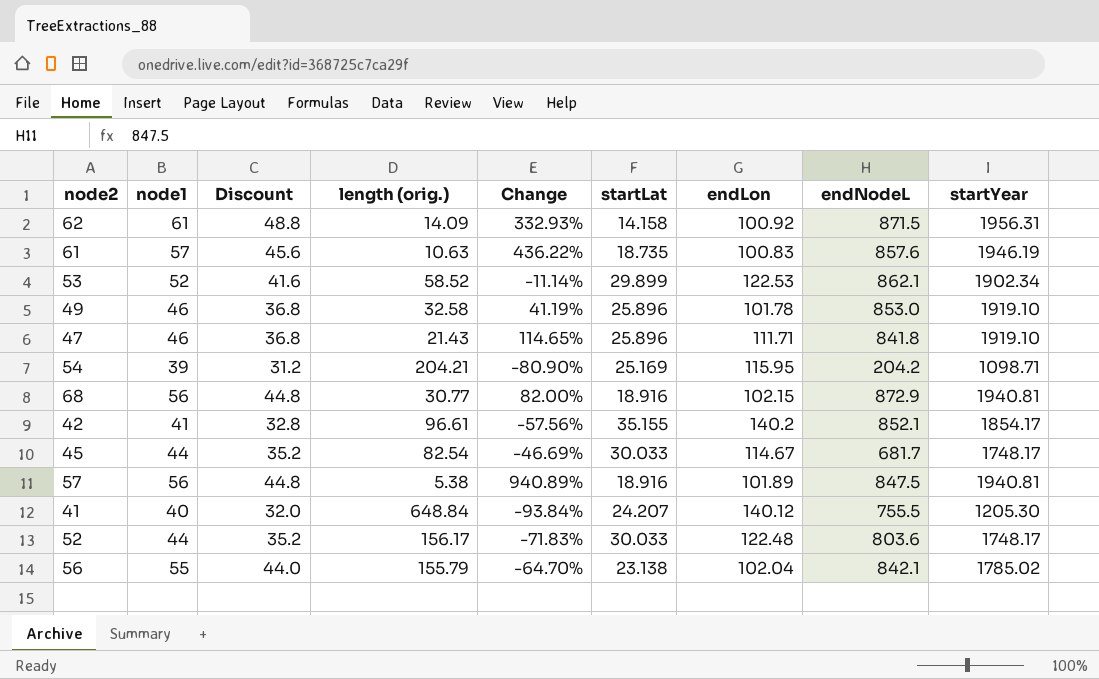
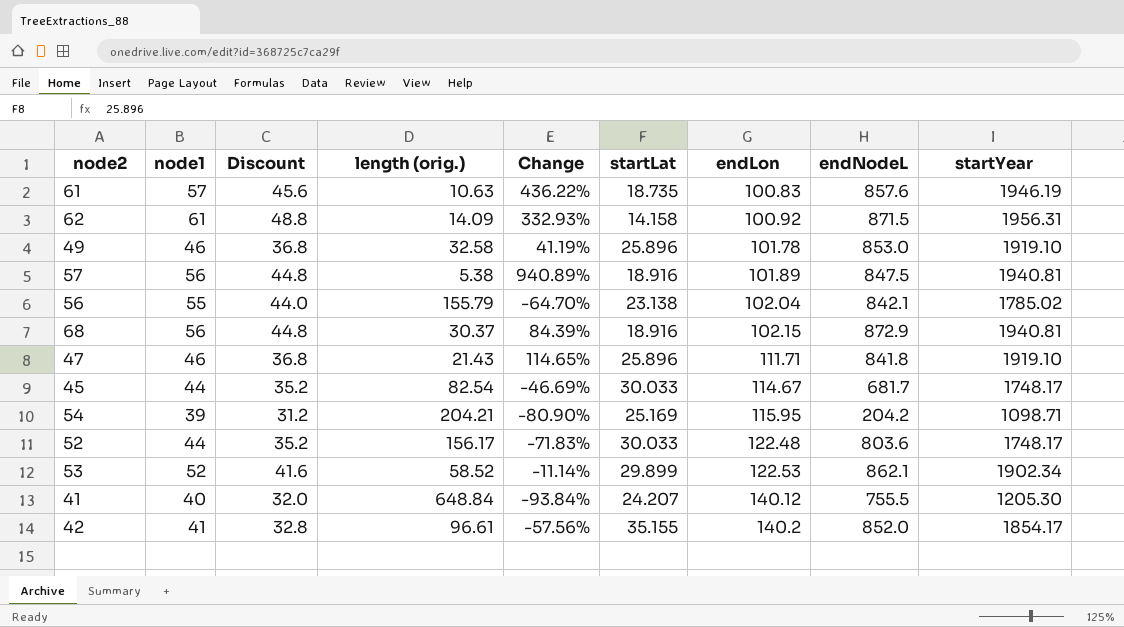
row order: none -> endLon ascending
68 | length (orig.): 30.77 -> 30.37
68 | Change: 82.00% -> 84.39%
42 | endNodeL: 852.1 -> 852.0

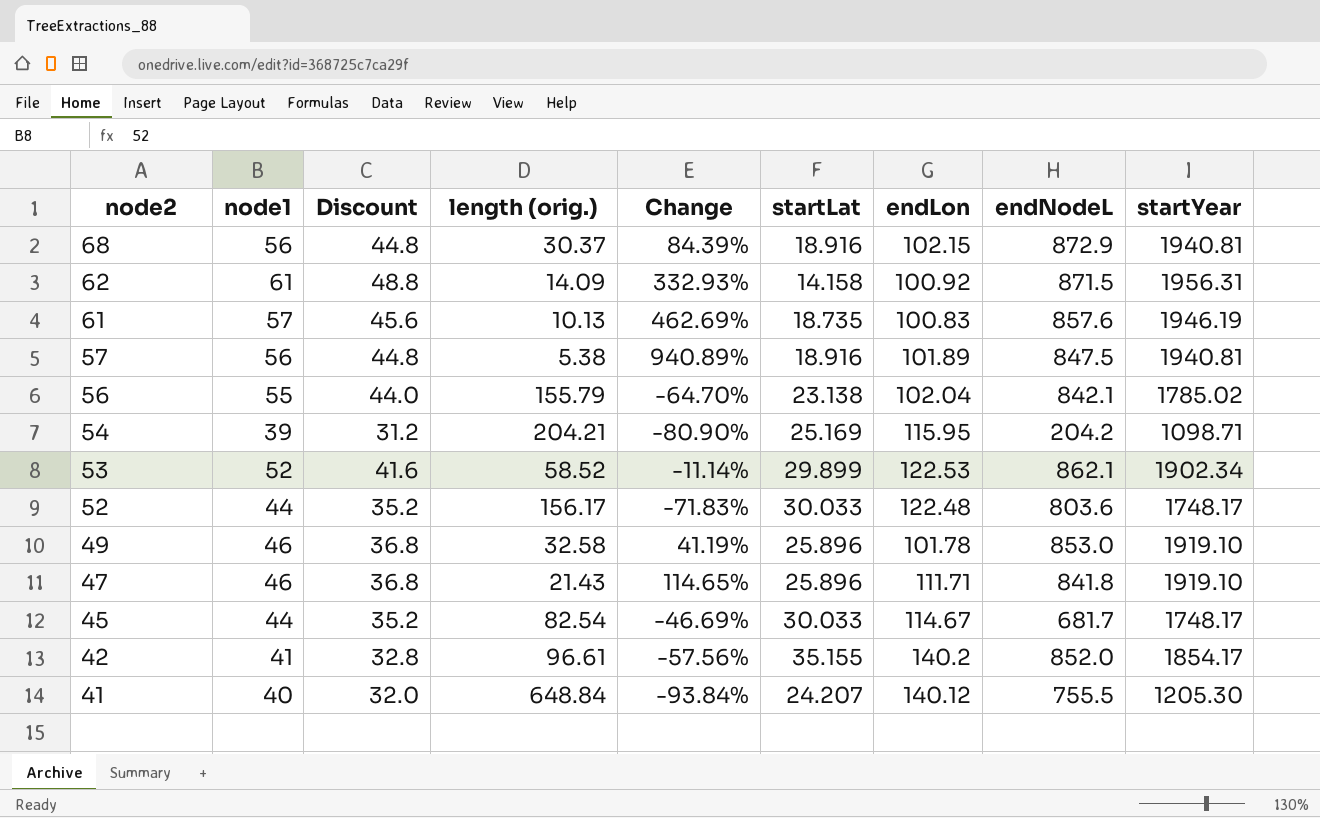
row order: endLon ascending -> node2 descending
61 | length (orig.): 10.63 -> 10.13
61 | Change: 436.22% -> 462.69%

